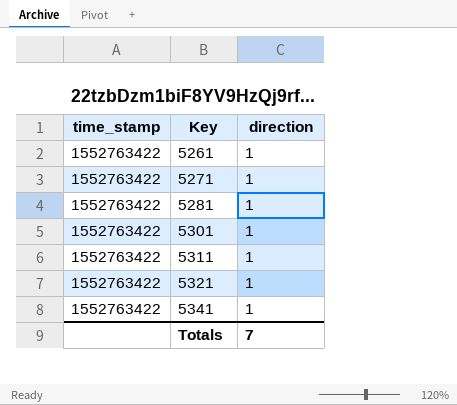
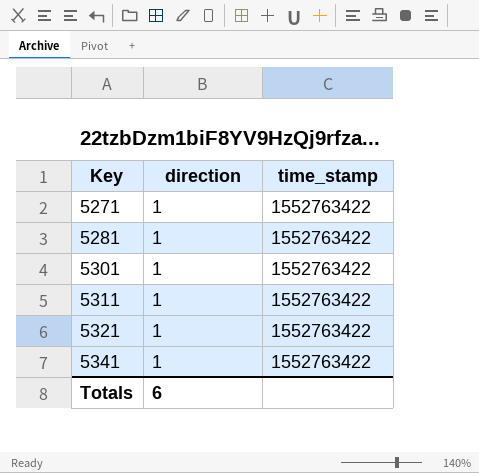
column time_stamp | position: 1 -> 3
row 5261: 1552763422 | 1 -> none
Totals | direction: 7 -> 6

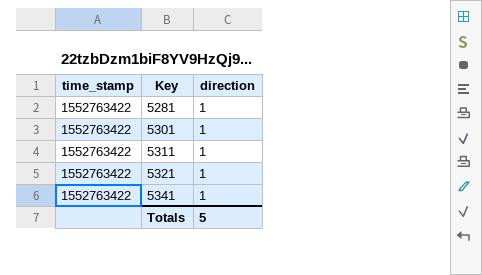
column time_stamp | position: 3 -> 1
row 5271: 1 | 1552763422 -> none
Totals | direction: 6 -> 5

